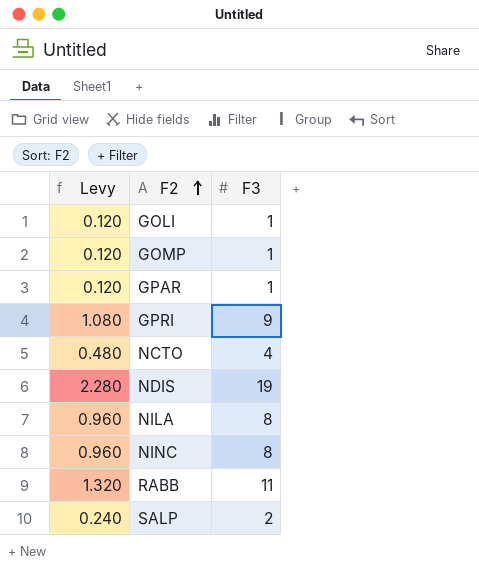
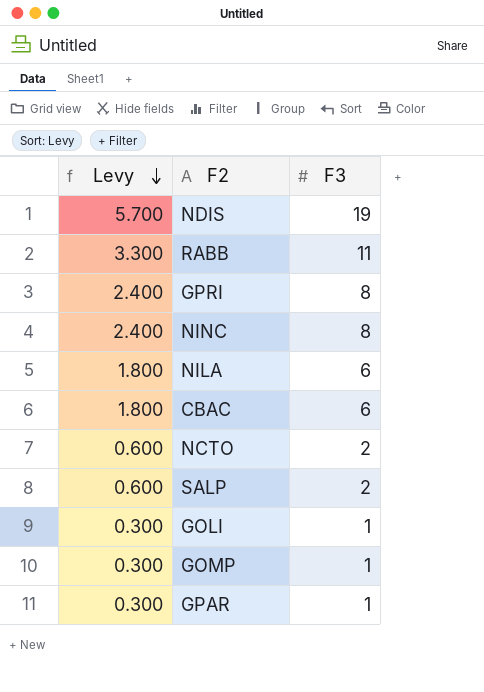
row order: F2 ascending -> Levy descending
column Levy | formula: [F3] * 0.12 -> [F3] * 0.3
GPRI | F3: 9 -> 8
NILA | F3: 8 -> 6
row CBAC: none -> 1.800 | 6
NCTO | F3: 4 -> 2

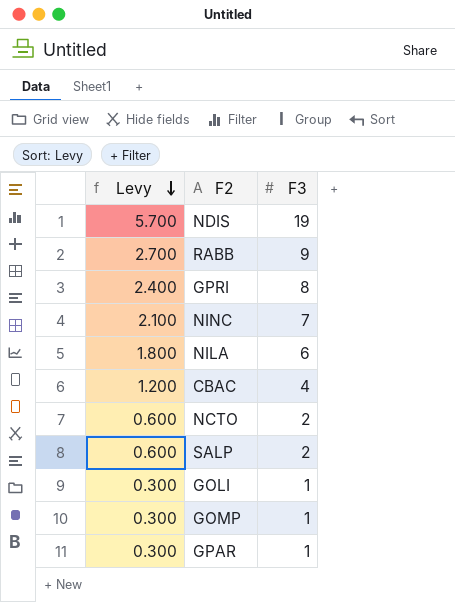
RABB | Levy: 3.300 -> 2.700
RABB | F3: 11 -> 9
NINC | Levy: 2.400 -> 2.100
NINC | F3: 8 -> 7
CBAC | Levy: 1.800 -> 1.200
CBAC | F3: 6 -> 4

